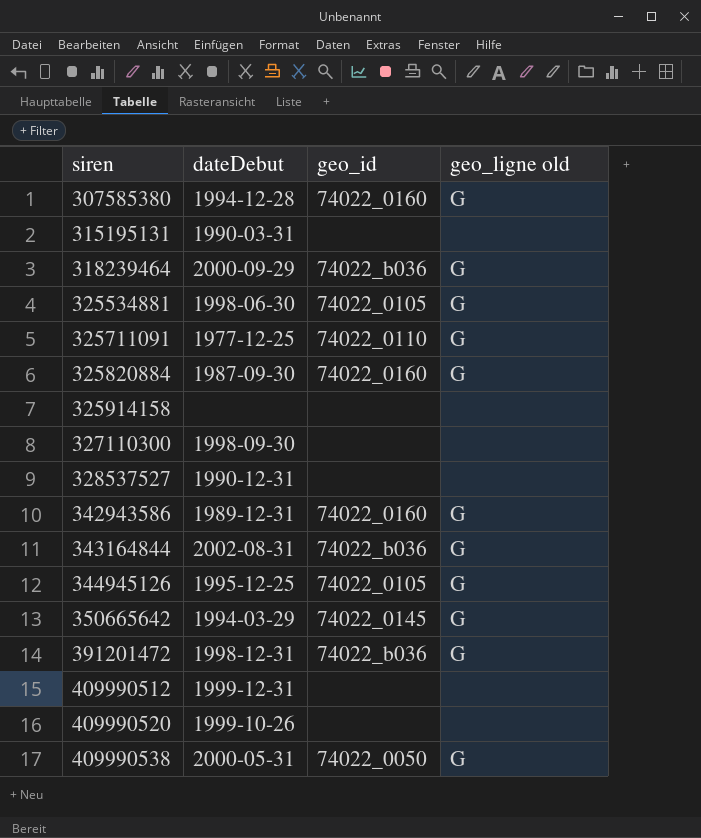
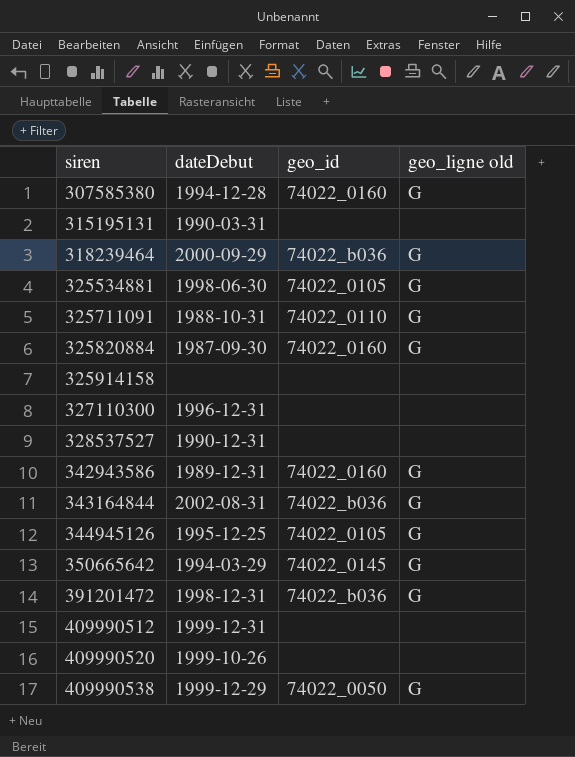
325711091 | dateDebut: 1977-12-25 -> 1988-10-31
327110300 | dateDebut: 1998-09-30 -> 1996-12-31
409990538 | dateDebut: 2000-05-31 -> 1999-12-29

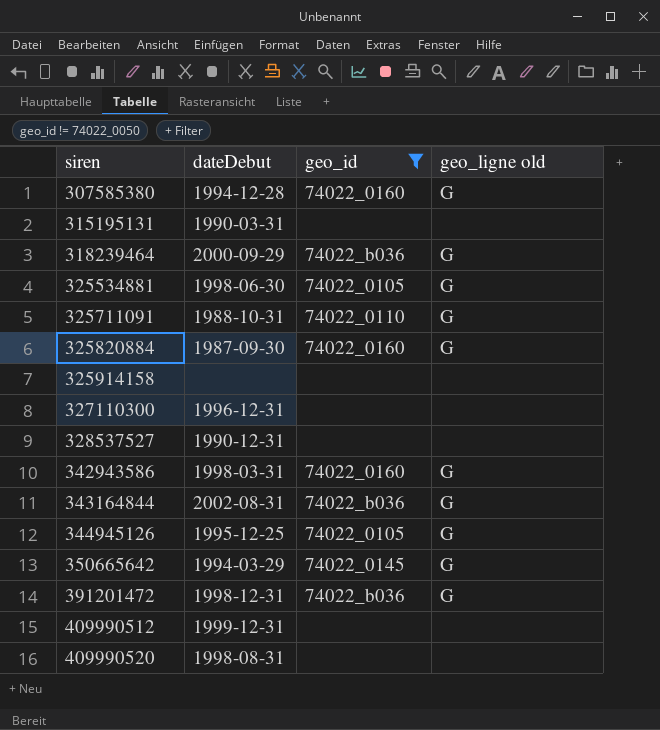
filter: none -> geo_id != 74022_0050
342943586 | dateDebut: 1989-12-31 -> 1998-03-31
409990520 | dateDebut: 1999-10-26 -> 1998-08-31

